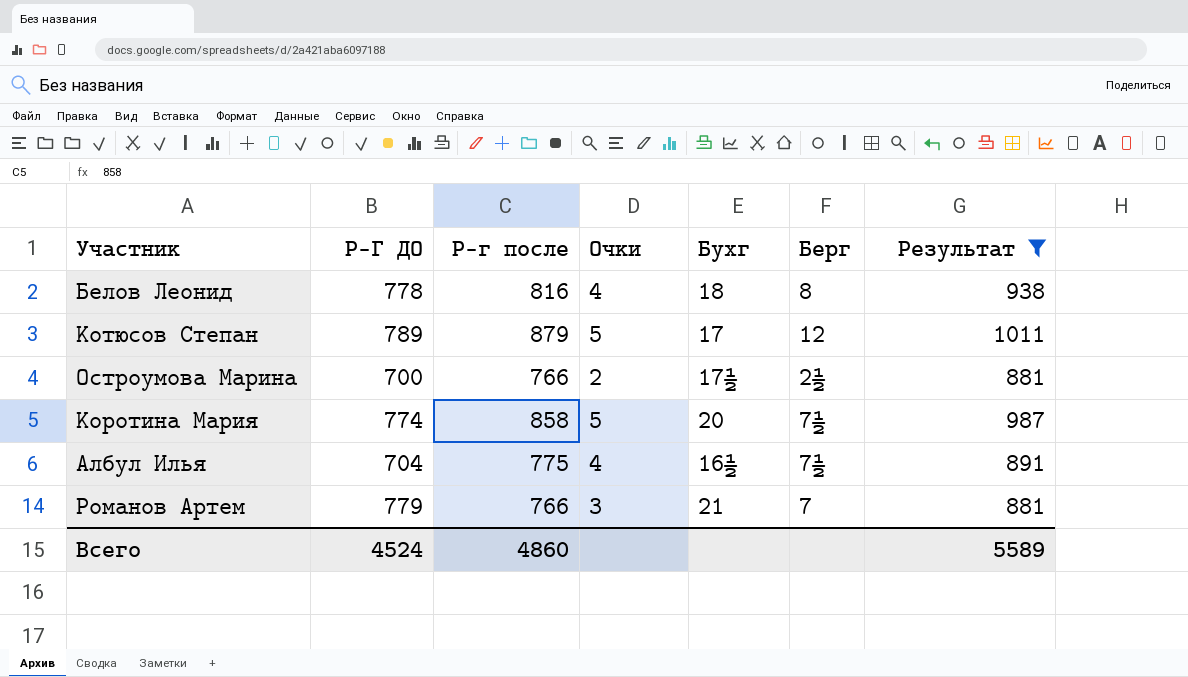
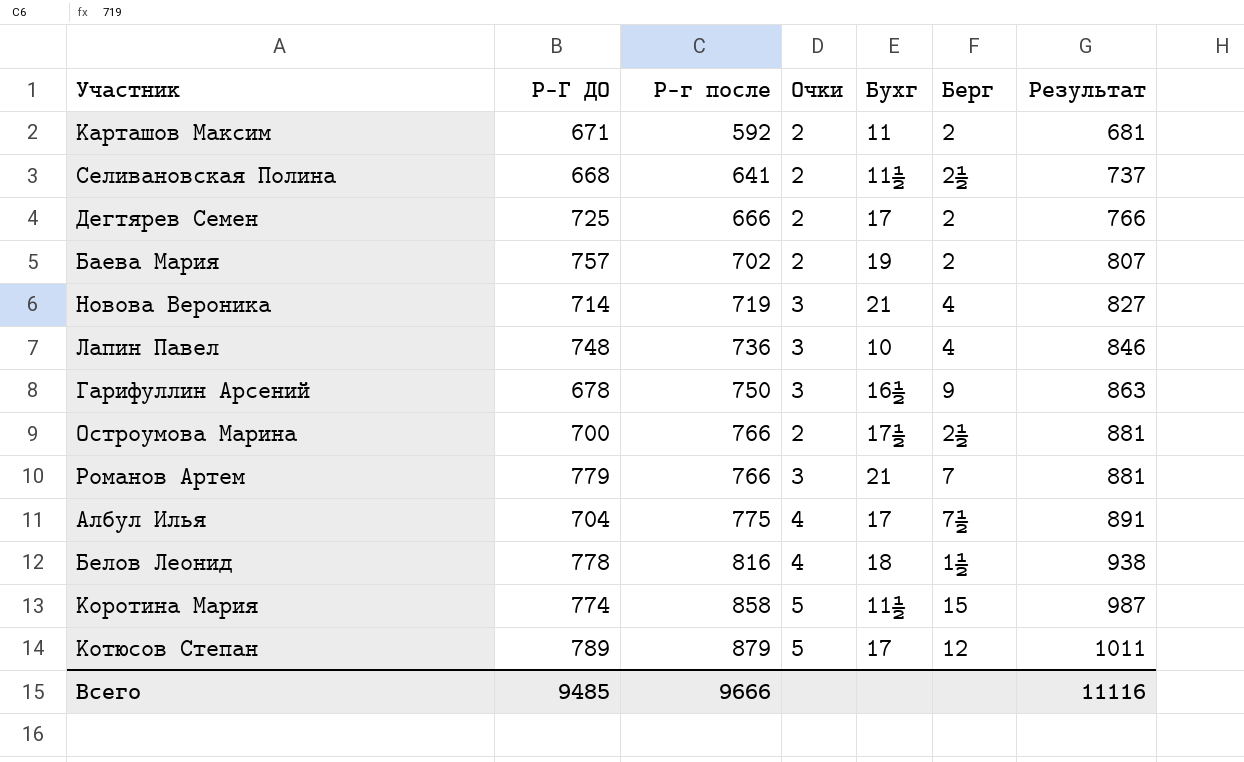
filter: Результат >= 881 -> none
row order: none -> Р-г после ascending
Албул Илья | Бухг: 16½ -> 17
Белов Леонид | Берг: 8 -> 1½
Коротина Мария | Бухг: 20 -> 11½
Коротина Мария | Берг: 7½ -> 15
Всего | Р-Г ДО: 4524 -> 9485
Всего | Р-г после: 4860 -> 9666
Всего | Результат: 5589 -> 11116

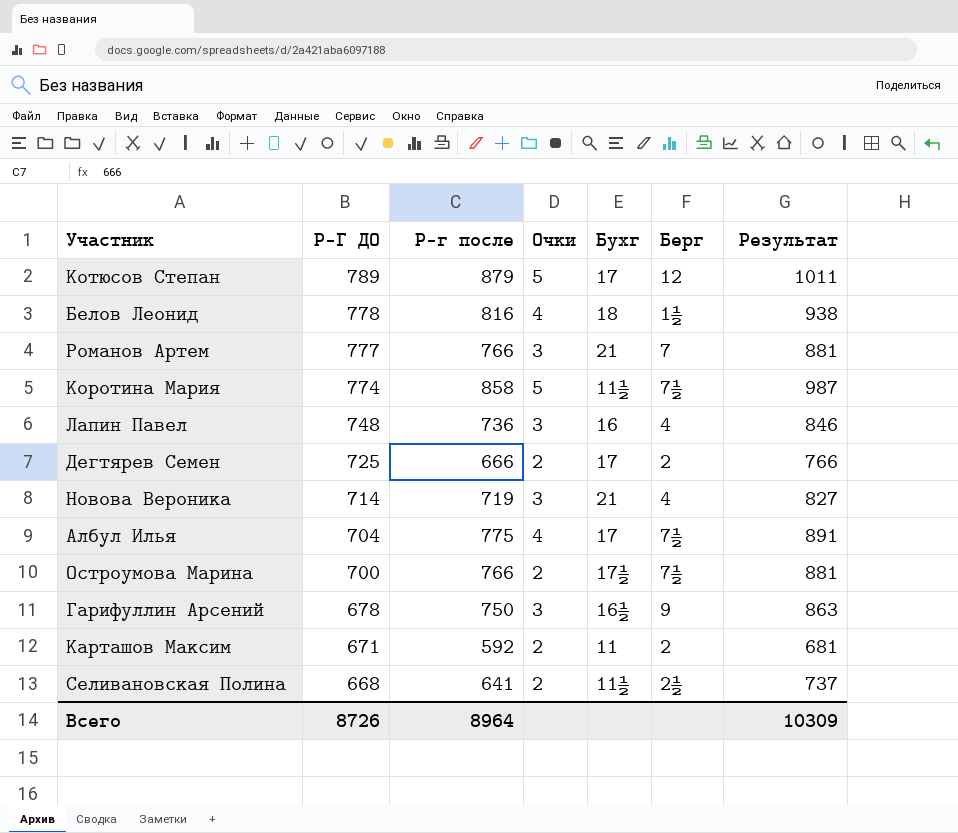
row order: Р-г после ascending -> Р-Г ДО descending
row Баева Мария: 757 | 702 | 2 | 19 | 2 | 807 -> none
Романов Артем | Р-Г ДО: 779 -> 777
Коротина Мария | Берг: 15 -> 7½
Лапин Павел | Бухг: 10 -> 16
Остроумова Марина | Берг: 2½ -> 7½
Всего | Р-Г ДО: 9485 -> 8726
Всего | Р-г после: 9666 -> 8964
Всего | Результат: 11116 -> 10309

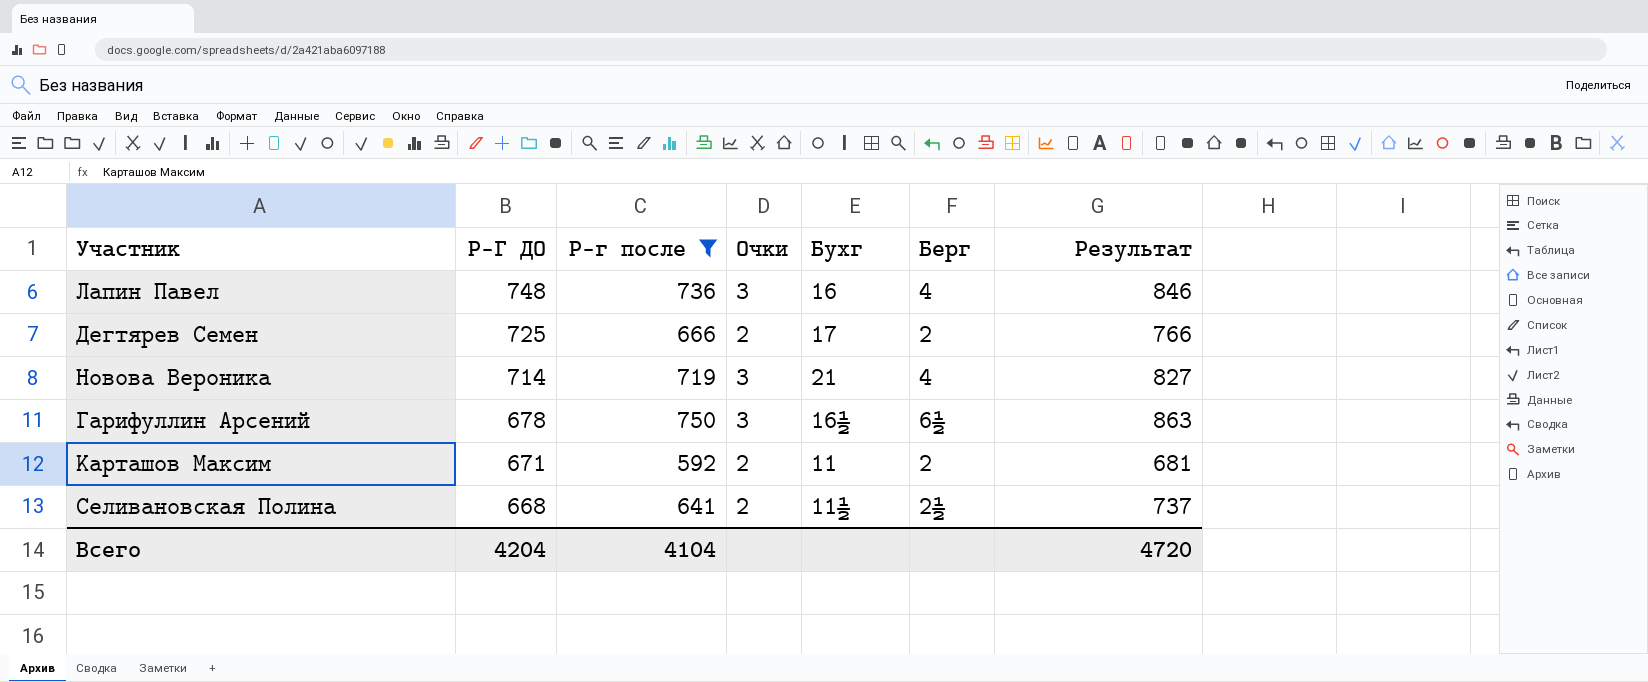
filter: none -> Р-г после <= 750
Гарифуллин Арсений | Берг: 9 -> 6½
Всего | Р-Г ДО: 8726 -> 4204
Всего | Р-г после: 8964 -> 4104
Всего | Результат: 10309 -> 4720

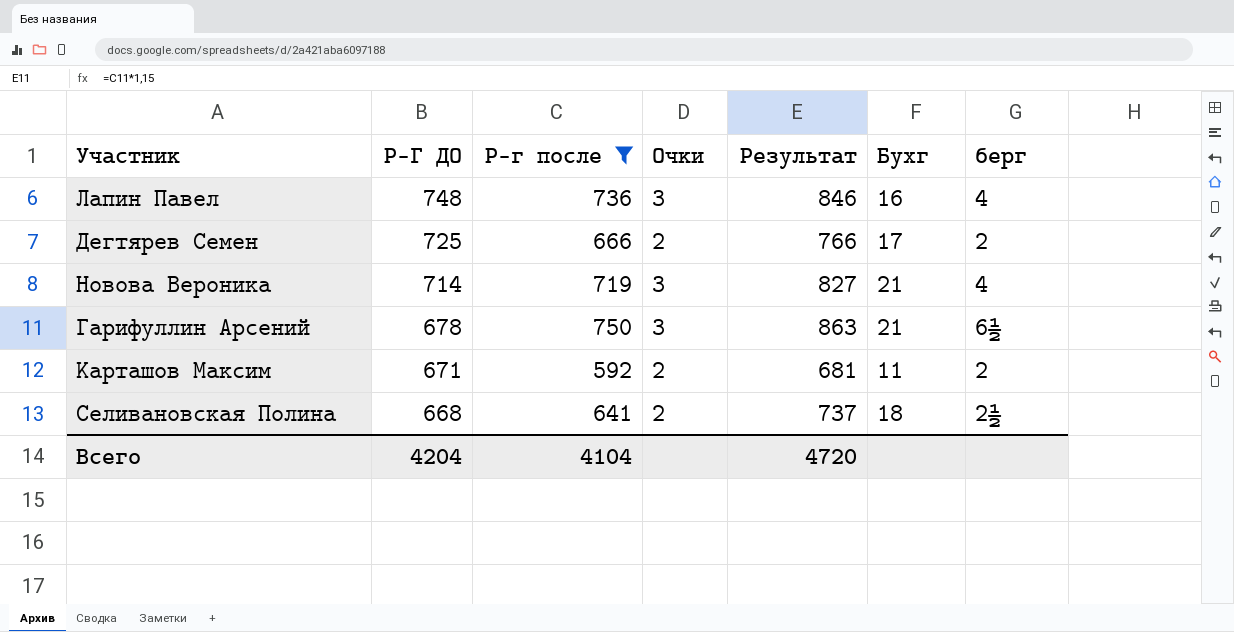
column Результат | position: 7 -> 5
column name: Берг -> берг
Гарифуллин Арсений | Бухг: 16½ -> 21
Селивановская Полина | Бухг: 11½ -> 18

